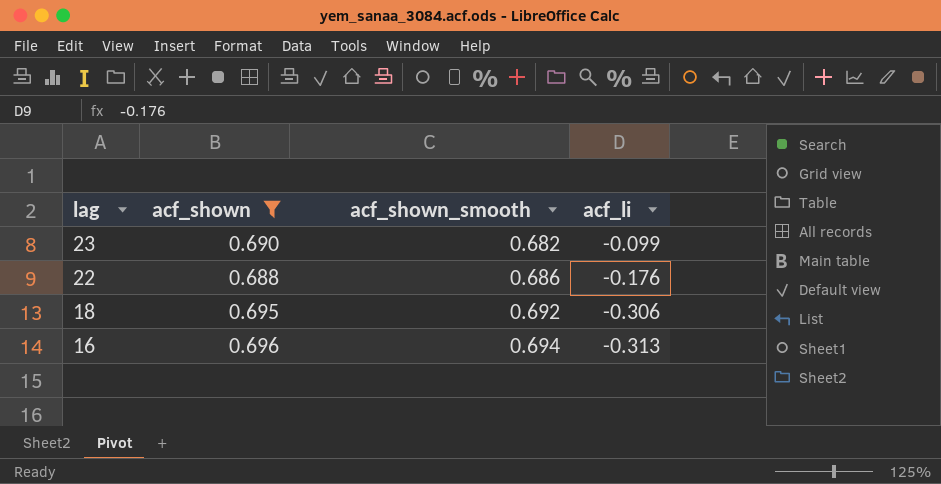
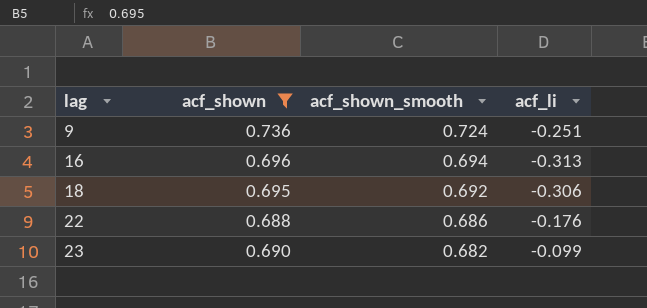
row order: lag descending -> lag ascending
row 9: none -> 0.736 | 0.724 | -0.251

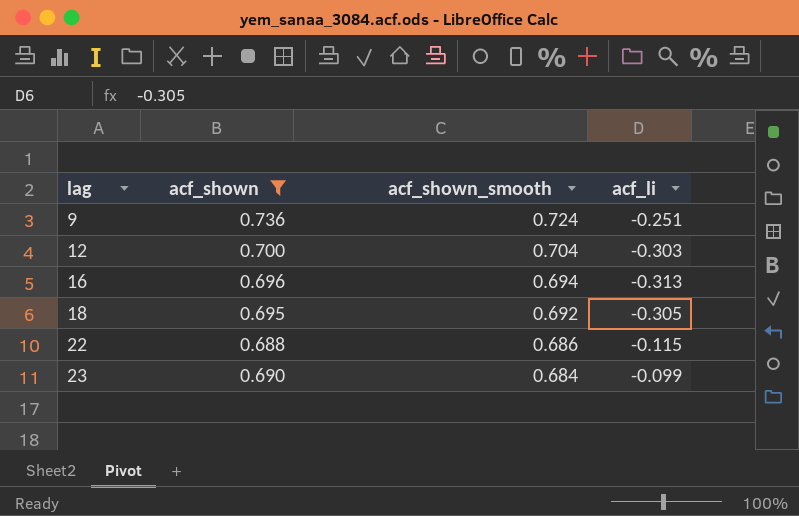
row 12: none -> 0.700 | 0.704 | -0.303
18 | acf_li: -0.306 -> -0.305
22 | acf_li: -0.176 -> -0.115
23 | acf_shown_smooth: 0.682 -> 0.684

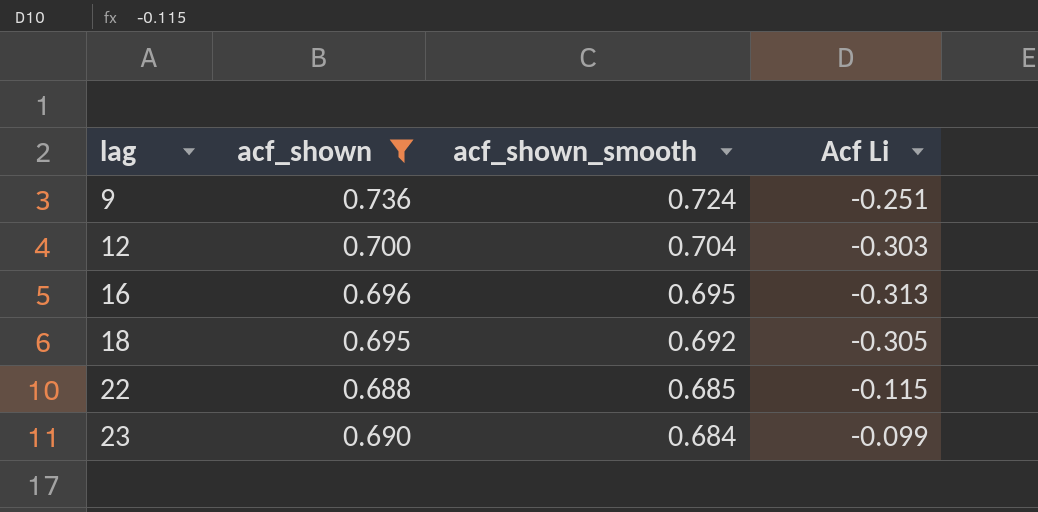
column name: acf_li -> Acf Li
16 | acf_shown_smooth: 0.694 -> 0.695
22 | acf_shown_smooth: 0.686 -> 0.685

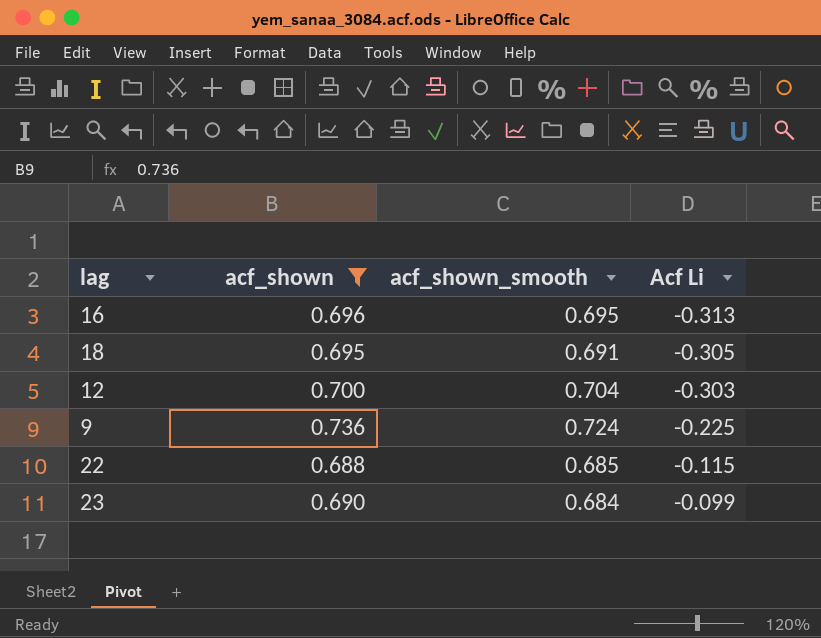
row order: lag ascending -> Acf Li ascending
18 | acf_shown_smooth: 0.692 -> 0.691
9 | Acf Li: -0.251 -> -0.225

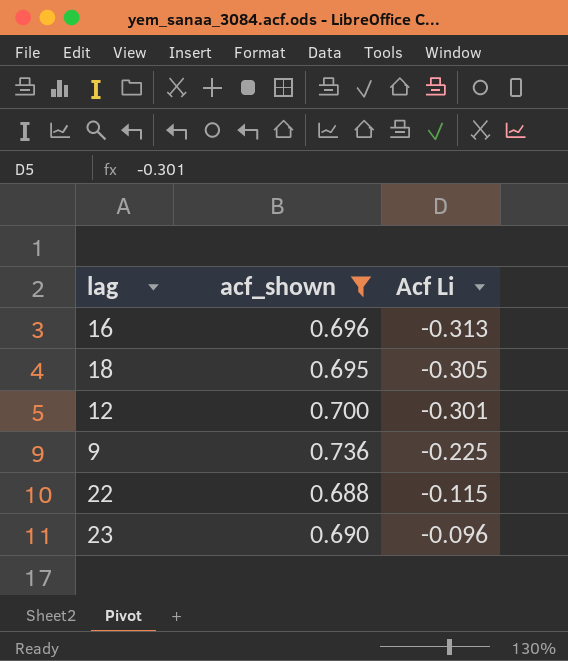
column acf_shown_smooth | position: 3 -> none
12 | Acf Li: -0.303 -> -0.301
23 | Acf Li: -0.099 -> -0.096

